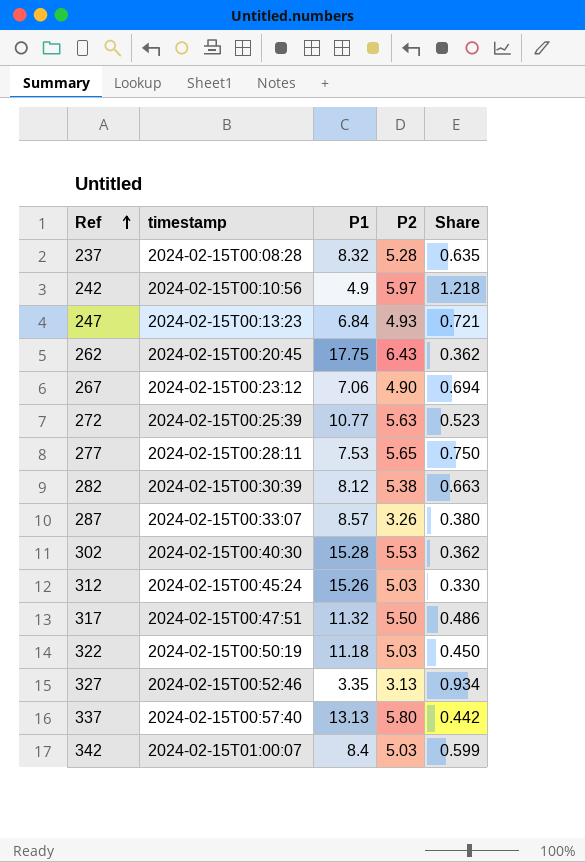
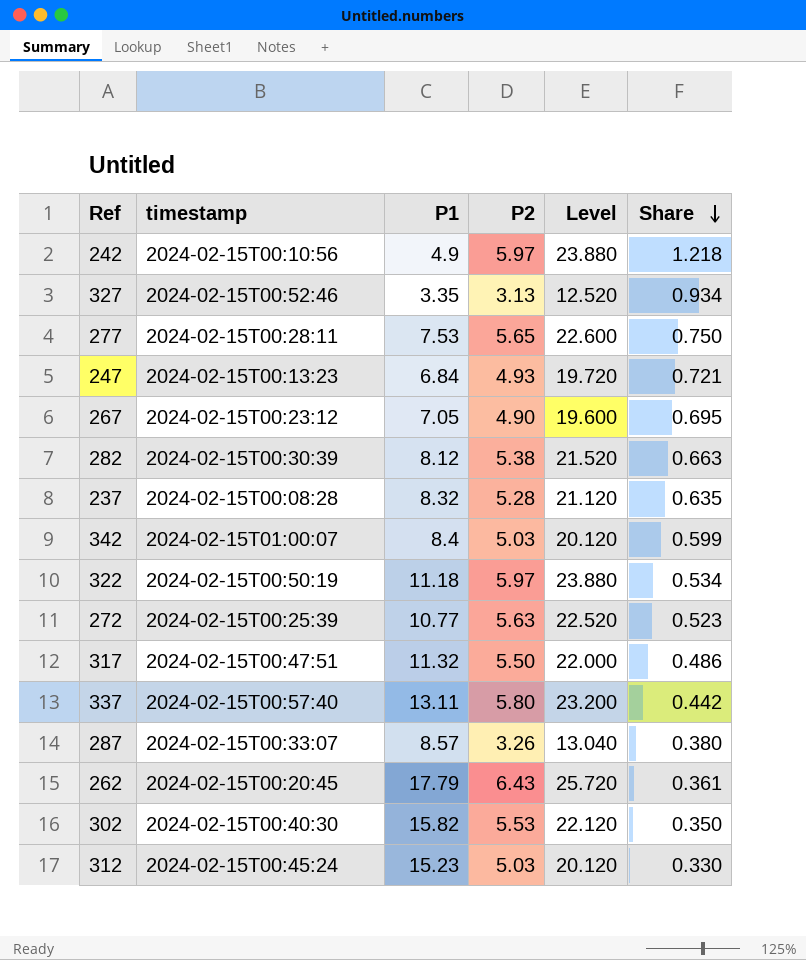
row order: Ref ascending -> Share descending
column Level | formula: none -> [P2] * 4
267 | P1: 7.06 -> 7.05
267 | Share: 0.694 -> 0.695
322 | P2: 5.03 -> 5.97
322 | Share: 0.450 -> 0.534
337 | P1: 13.13 -> 13.11
262 | P1: 17.75 -> 17.79
262 | Share: 0.362 -> 0.361
302 | P1: 15.28 -> 15.82
302 | Share: 0.362 -> 0.350
312 | P1: 15.26 -> 15.23

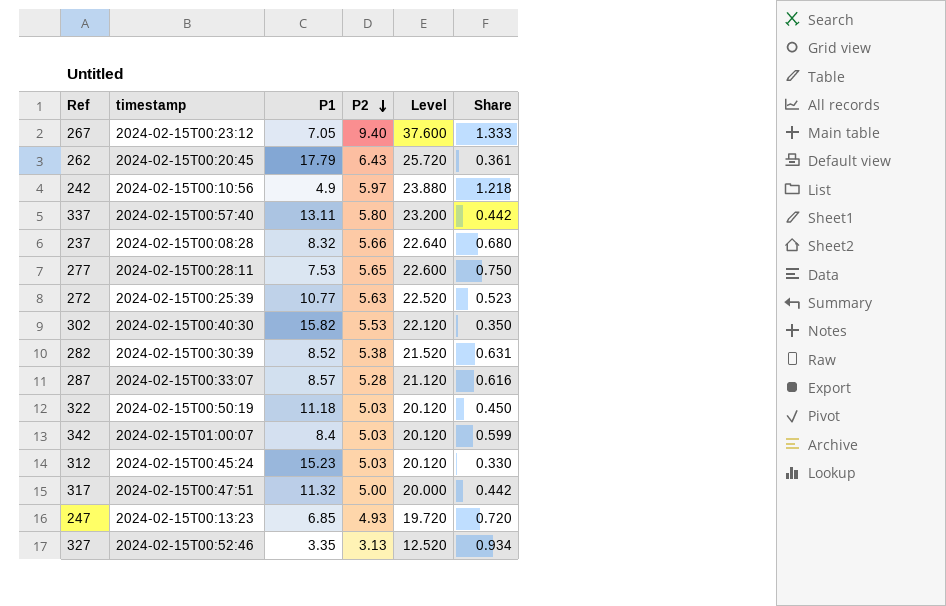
row order: Share descending -> P2 descending
267 | P2: 4.90 -> 9.40
267 | Level: 19.600 -> 37.600
267 | Share: 0.695 -> 1.333
237 | P2: 5.28 -> 5.66
237 | Level: 21.120 -> 22.640
237 | Share: 0.635 -> 0.680
282 | P1: 8.12 -> 8.52
282 | Share: 0.663 -> 0.631
287 | P2: 3.26 -> 5.28
287 | Level: 13.040 -> 21.120
287 | Share: 0.380 -> 0.616
322 | P2: 5.97 -> 5.03
322 | Level: 23.880 -> 20.120
322 | Share: 0.534 -> 0.450
317 | P2: 5.50 -> 5.00
317 | Level: 22.000 -> 20.000
317 | Share: 0.486 -> 0.442
247 | P1: 6.84 -> 6.85
247 | Share: 0.721 -> 0.720

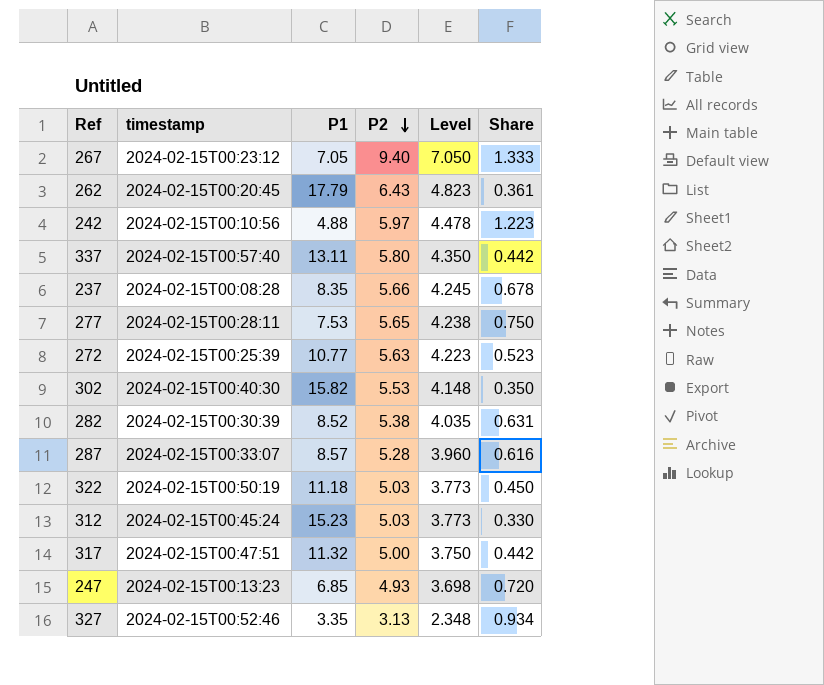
column Level | formula: [P2] * 4 -> [P2] * 0.75
row 342: 2024-02-15T01:00:07 | 8.4 | 5.03 | 20.120 | 0.599 -> none
242 | P1: 4.9 -> 4.88
242 | Share: 1.218 -> 1.223
237 | P1: 8.32 -> 8.35
237 | Share: 0.680 -> 0.678

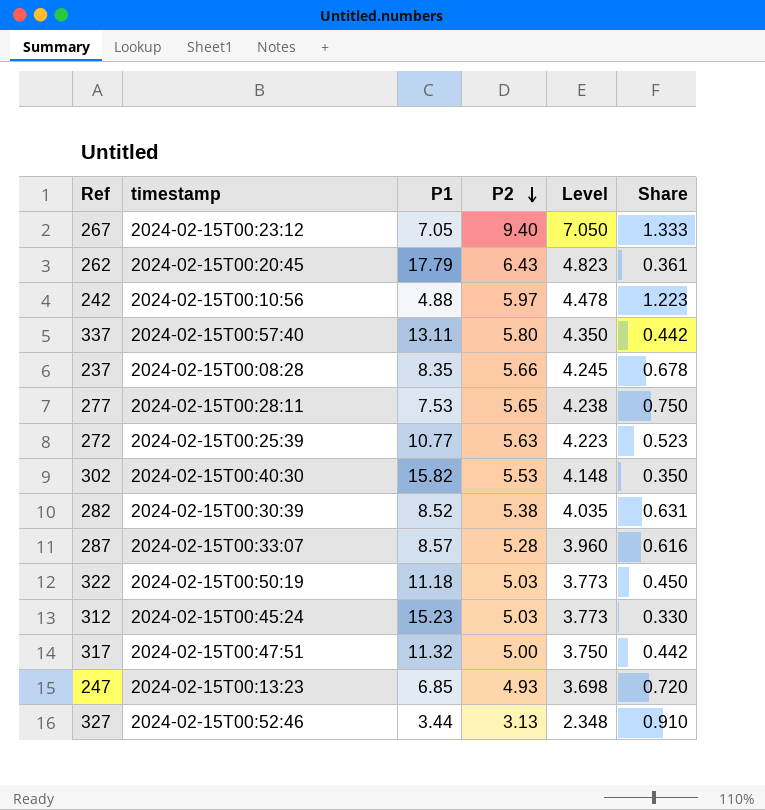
327 | P1: 3.35 -> 3.44
327 | Share: 0.934 -> 0.910

